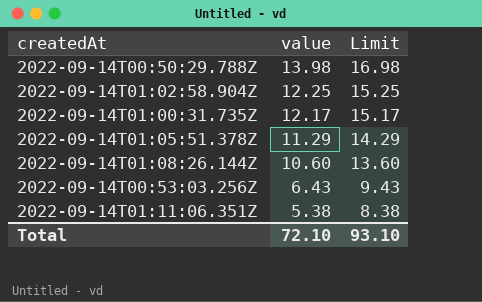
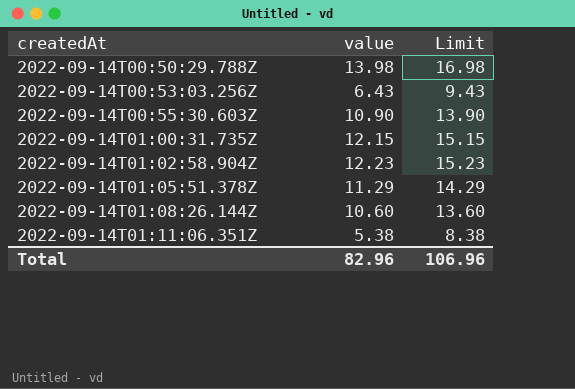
row order: value descending -> createdAt ascending
row 2022-09-14T00:55:30.603Z: none -> 10.90 | 13.90
2022-09-14T01:00:31.735Z | value: 12.17 -> 12.15
2022-09-14T01:00:31.735Z | Limit: 15.17 -> 15.15
2022-09-14T01:02:58.904Z | value: 12.25 -> 12.23
2022-09-14T01:02:58.904Z | Limit: 15.25 -> 15.23
Total | value: 72.10 -> 82.96
Total | Limit: 93.10 -> 106.96

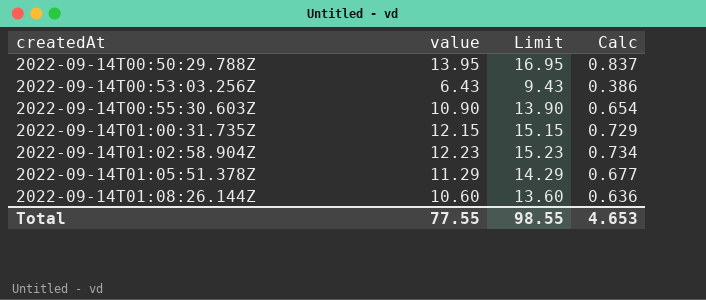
column Calc | formula: none -> [value] * 0.06
row 2022-09-14T01:11:06.351Z: 5.38 | 8.38 -> none
2022-09-14T00:50:29.788Z | value: 13.98 -> 13.95
2022-09-14T00:50:29.788Z | Limit: 16.98 -> 16.95
Total | value: 82.96 -> 77.55
Total | Limit: 106.96 -> 98.55

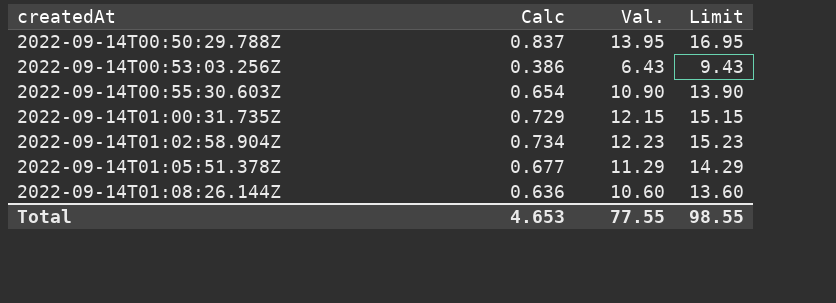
column Calc | position: 4 -> 2
column name: value -> Val.

